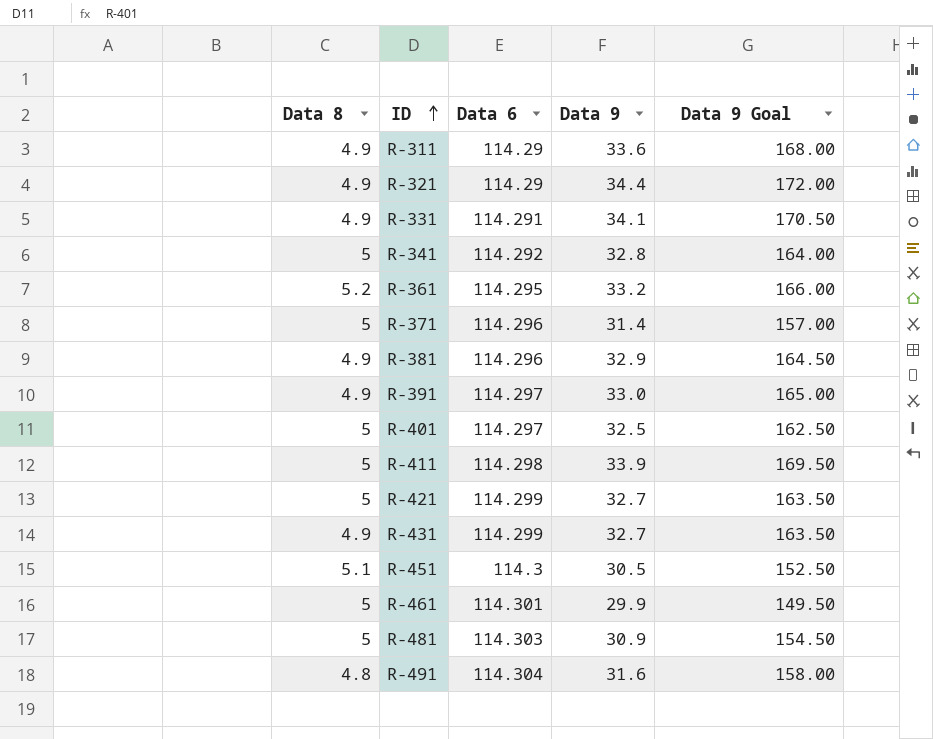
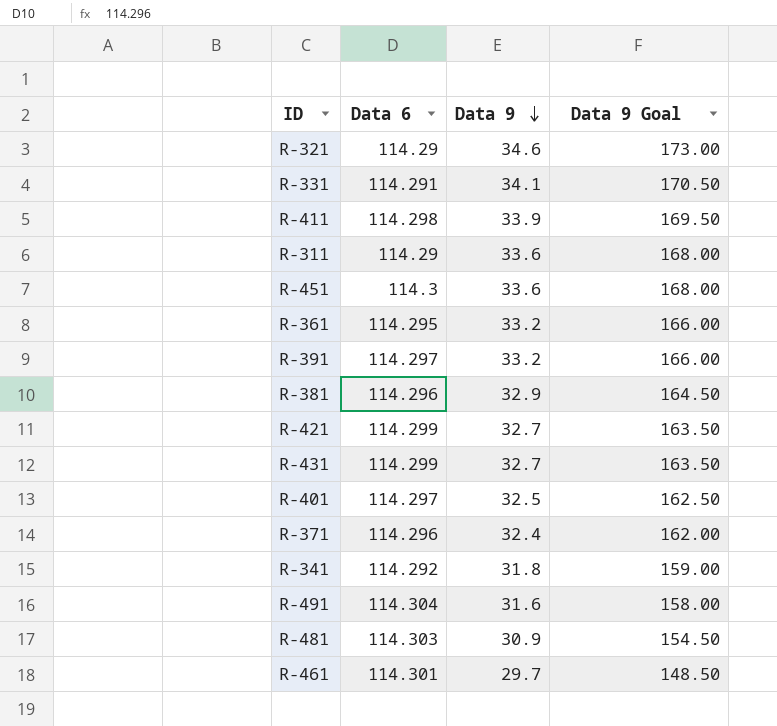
row order: ID ascending -> Data 9 descending
column Data 8 | position: 1 -> none
R-321 | Data 9: 34.4 -> 34.6
R-321 | Data 9 Goal: 172.00 -> 173.00
R-451 | Data 9: 30.5 -> 33.6
R-451 | Data 9 Goal: 152.50 -> 168.00
R-391 | Data 9: 33.0 -> 33.2
R-391 | Data 9 Goal: 165.00 -> 166.00
R-371 | Data 9: 31.4 -> 32.4
R-371 | Data 9 Goal: 157.00 -> 162.00
R-341 | Data 9: 32.8 -> 31.8
R-341 | Data 9 Goal: 164.00 -> 159.00
R-461 | Data 9: 29.9 -> 29.7
R-461 | Data 9 Goal: 149.50 -> 148.50

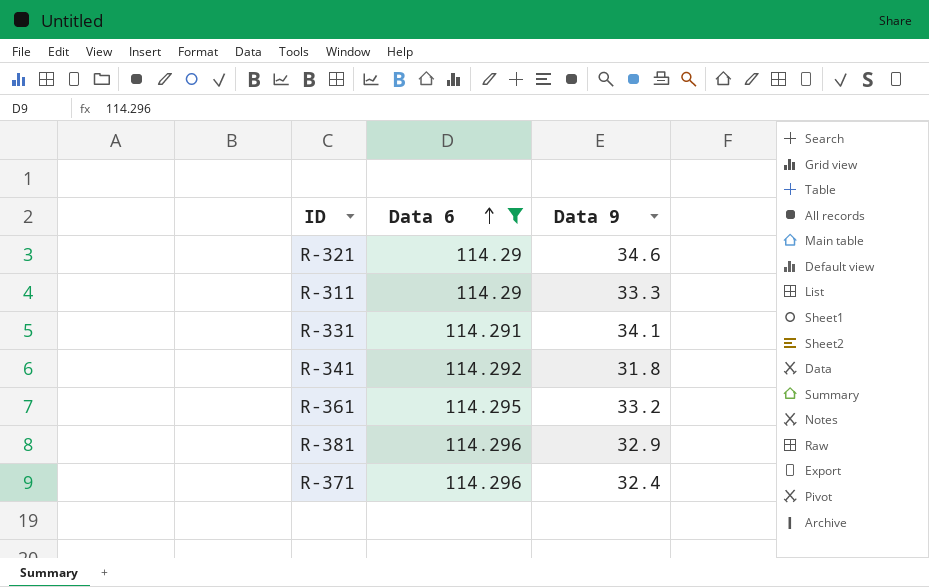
filter: none -> Data 6 <= 114.296
row order: Data 9 descending -> Data 6 ascending
column Data 9 Goal | formula: [Data 9] * 5 -> none
R-311 | Data 9: 33.6 -> 33.3

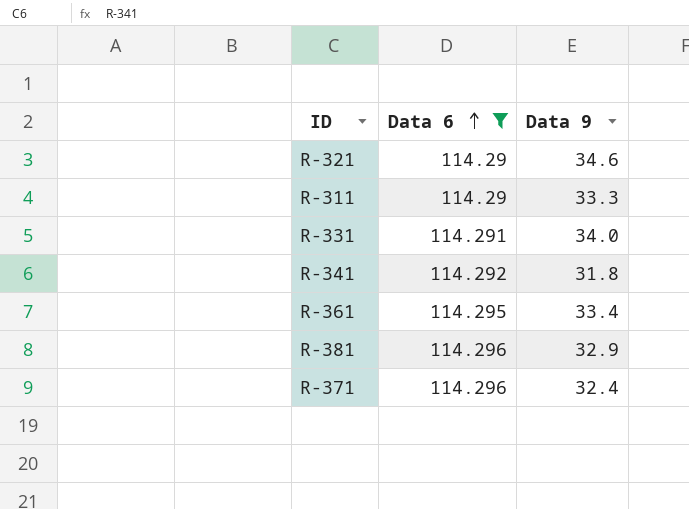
R-331 | Data 9: 34.1 -> 34.0
R-361 | Data 9: 33.2 -> 33.4

